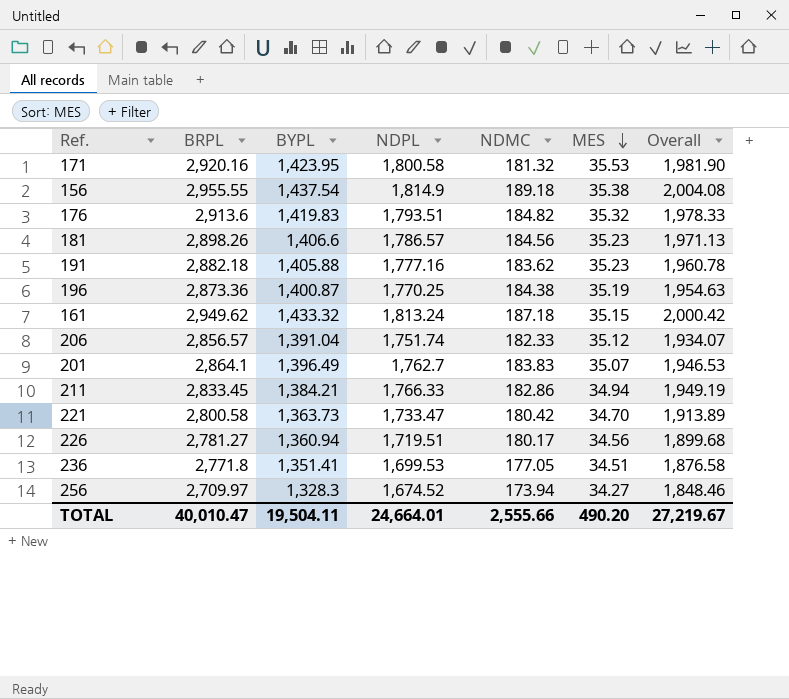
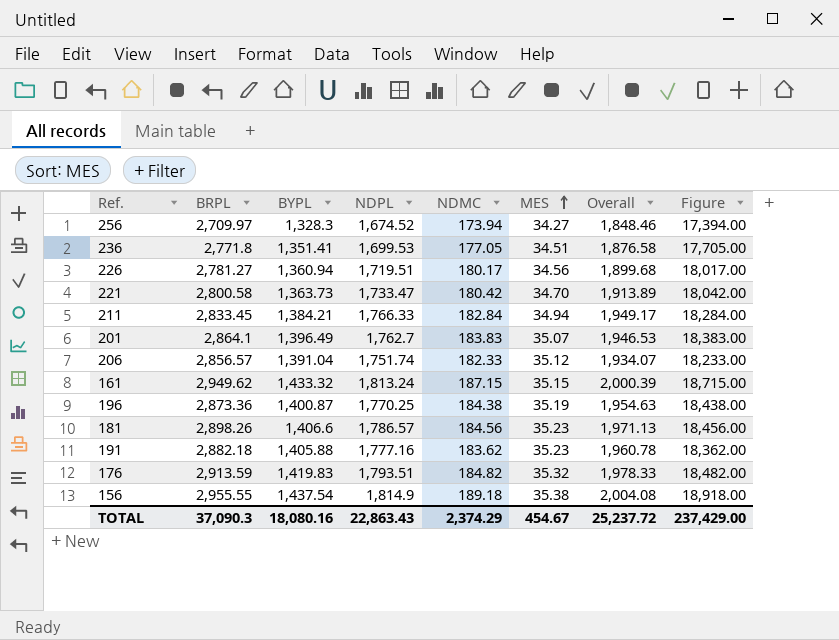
row order: MES descending -> MES ascending
column Figure | formula: none -> [NDMC] * 100
row 171: 2,920.16 | 1,423.95 | 1,800.58 | 181.32 | 35.53 | 1,981.90 -> none
211 | NDMC: 182.86 -> 182.84
211 | Overall: 1,949.19 -> 1,949.17
161 | NDMC: 187.18 -> 187.15
161 | Overall: 2,000.42 -> 2,000.39
176 | BRPL: 2,913.6 -> 2,913.59
TOTAL | BRPL: 40,010.47 -> 37,090.3
TOTAL | BYPL: 19,504.11 -> 18,080.16
TOTAL | NDPL: 24,664.01 -> 22,863.43
TOTAL | NDMC: 2,555.66 -> 2,374.29
TOTAL | MES: 490.20 -> 454.67
TOTAL | Overall: 27,219.67 -> 25,237.72

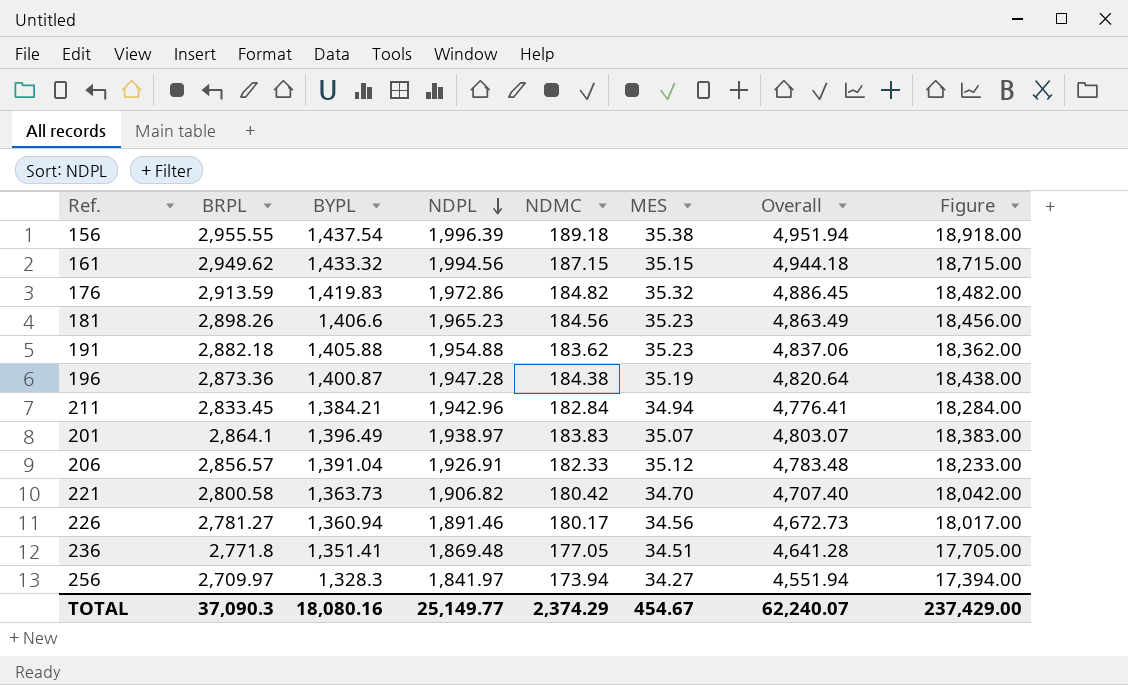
row order: MES ascending -> NDPL descending
column Overall | formula: [NDPL] + [NDMC] -> [BRPL] + [NDPL]
156 | NDPL: 1,814.9 -> 1,996.39
161 | NDPL: 1,813.24 -> 1,994.56
176 | NDPL: 1,793.51 -> 1,972.86
181 | NDPL: 1,786.57 -> 1,965.23
191 | NDPL: 1,777.16 -> 1,954.88
196 | NDPL: 1,770.25 -> 1,947.28
211 | NDPL: 1,766.33 -> 1,942.96
201 | NDPL: 1,762.7 -> 1,938.97
206 | NDPL: 1,751.74 -> 1,926.91
221 | NDPL: 1,733.47 -> 1,906.82
226 | NDPL: 1,719.51 -> 1,891.46
236 | NDPL: 1,699.53 -> 1,869.48
256 | NDPL: 1,674.52 -> 1,841.97
TOTAL | NDPL: 22,863.43 -> 25,149.77
TOTAL | Overall: 25,237.72 -> 62,240.07

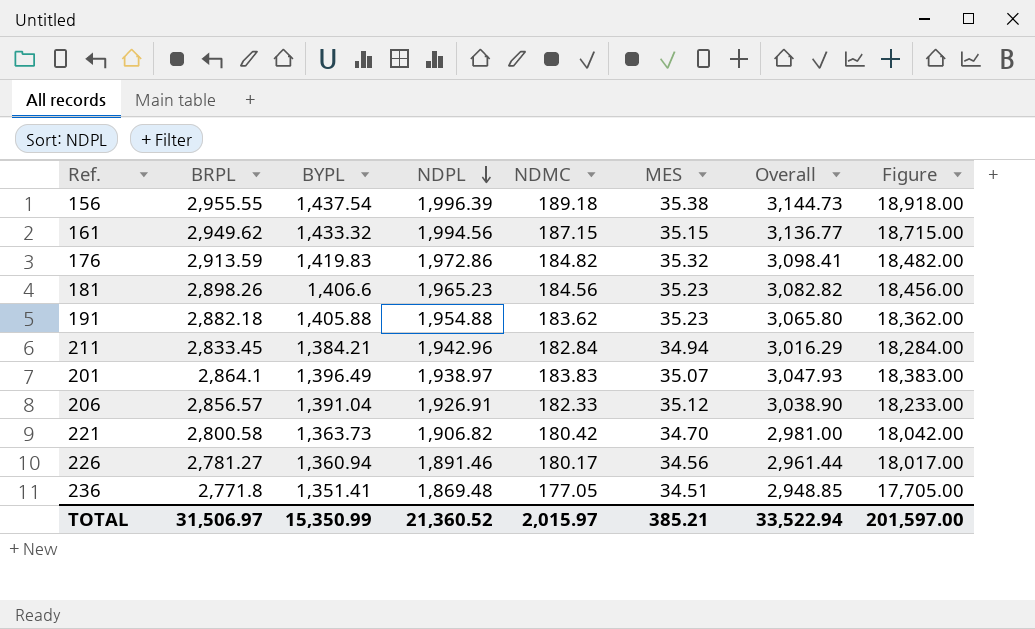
column Overall | formula: [BRPL] + [NDPL] -> [BRPL] + [NDMC]
row 196: 2,873.36 | 1,400.87 | 1,947.28 | 184.38 | 35.19 | 4,820.64 | 18,438.00 -> none
row 256: 2,709.97 | 1,328.3 | 1,841.97 | 173.94 | 34.27 | 4,551.94 | 17,394.00 -> none
TOTAL | BRPL: 37,090.3 -> 31,506.97
TOTAL | BYPL: 18,080.16 -> 15,350.99
TOTAL | NDPL: 25,149.77 -> 21,360.52
TOTAL | NDMC: 2,374.29 -> 2,015.97
TOTAL | MES: 454.67 -> 385.21
TOTAL | Overall: 62,240.07 -> 33,522.94
TOTAL | Figure: 237,429.00 -> 201,597.00

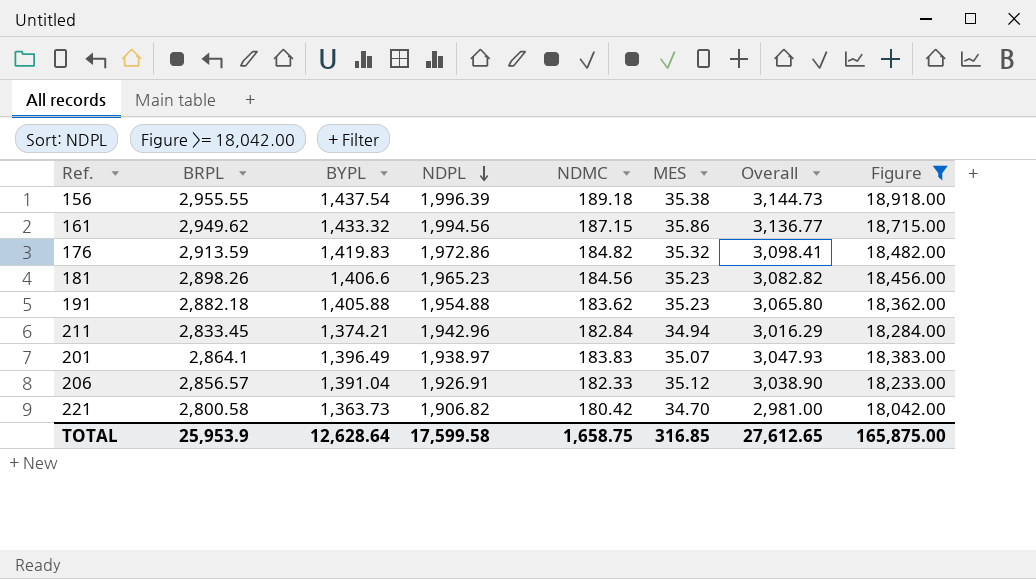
filter: none -> Figure >= 18,042.00
161 | MES: 35.15 -> 35.86
211 | BYPL: 1,384.21 -> 1,374.21
TOTAL | BRPL: 31,506.97 -> 25,953.9
TOTAL | BYPL: 15,350.99 -> 12,628.64
TOTAL | NDPL: 21,360.52 -> 17,599.58
TOTAL | NDMC: 2,015.97 -> 1,658.75
TOTAL | MES: 385.21 -> 316.85
TOTAL | Overall: 33,522.94 -> 27,612.65
TOTAL | Figure: 201,597.00 -> 165,875.00

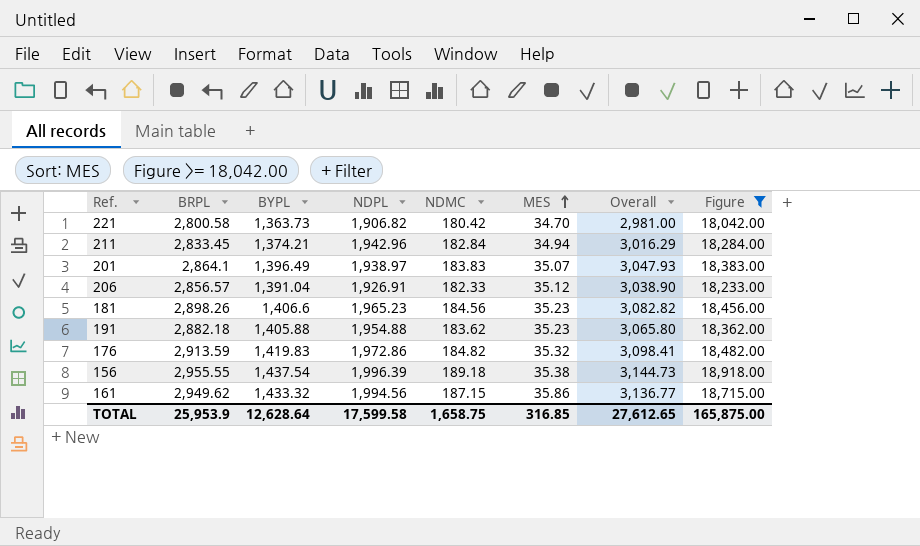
row order: NDPL descending -> MES ascending

